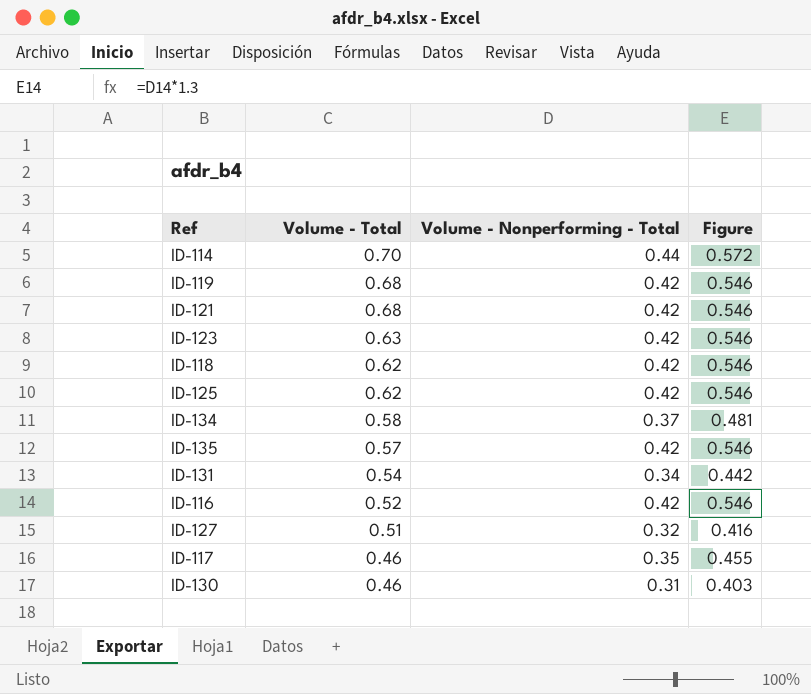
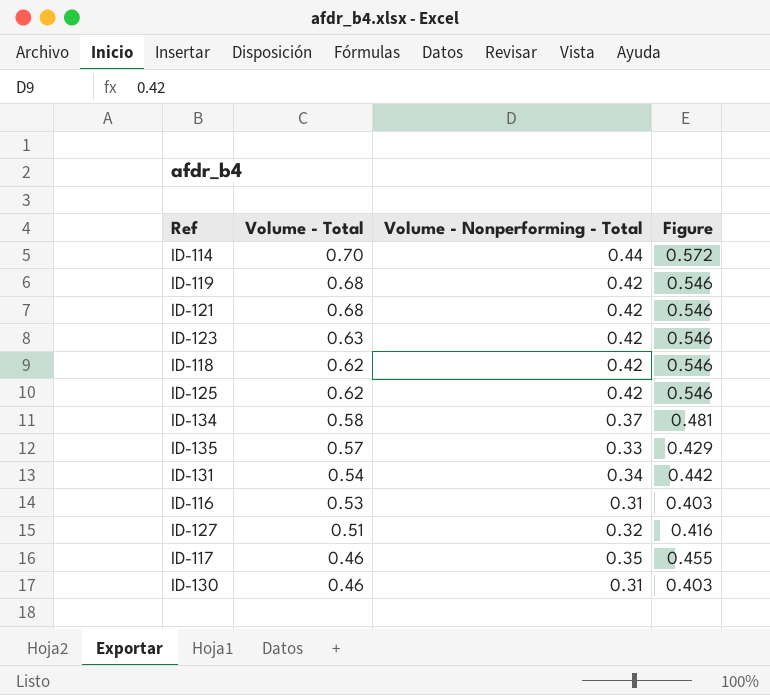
ID-135 | Volume - Nonperforming - Total: 0.42 -> 0.33
ID-135 | Figure: 0.546 -> 0.429
ID-116 | Volume - Total: 0.52 -> 0.53
ID-116 | Volume - Nonperforming - Total: 0.42 -> 0.31
ID-116 | Figure: 0.546 -> 0.403

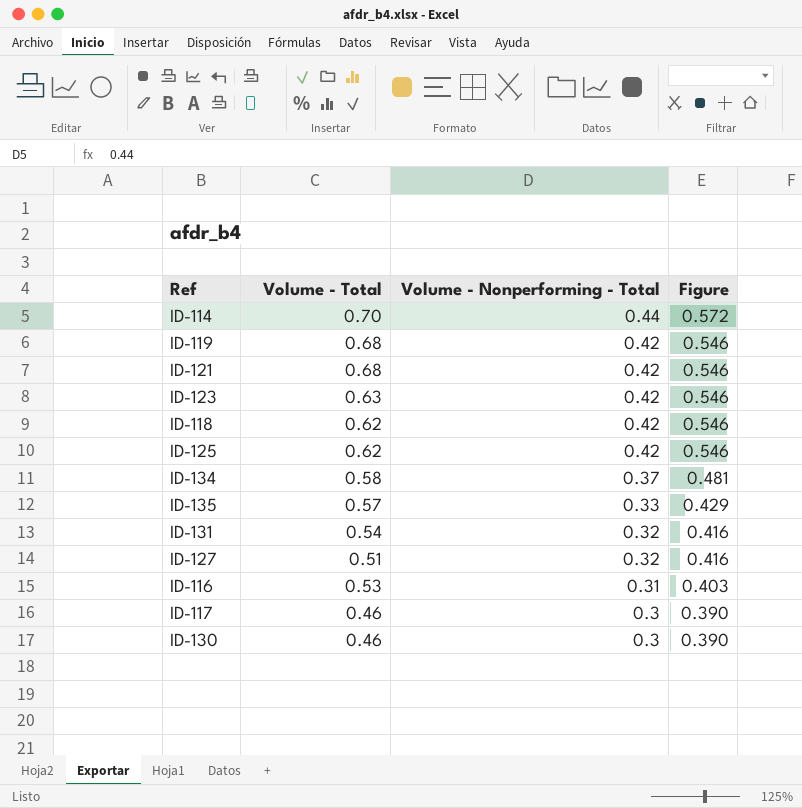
row order: Volume - Total descending -> Volume - Nonperforming - Total descending
ID-131 | Volume - Nonperforming - Total: 0.34 -> 0.32
ID-131 | Figure: 0.442 -> 0.416
ID-117 | Volume - Nonperforming - Total: 0.35 -> 0.3
ID-117 | Figure: 0.455 -> 0.390
ID-130 | Volume - Nonperforming - Total: 0.31 -> 0.3
ID-130 | Figure: 0.403 -> 0.390

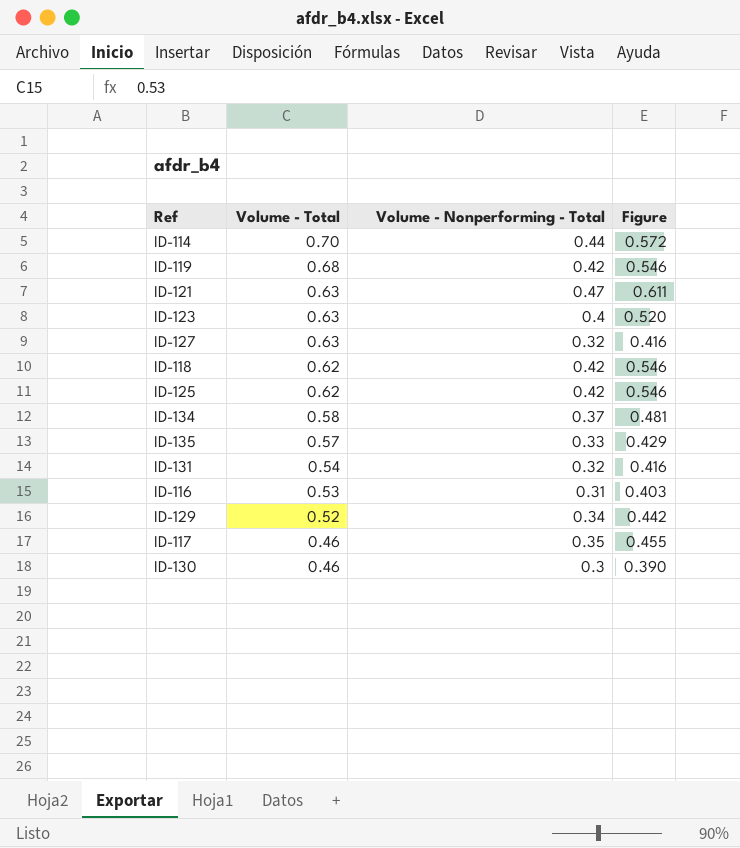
row order: Volume - Nonperforming - Total descending -> Volume - Total descending
ID-121 | Volume - Total: 0.68 -> 0.63
ID-121 | Volume - Nonperforming - Total: 0.42 -> 0.47
ID-121 | Figure: 0.546 -> 0.611
ID-123 | Volume - Nonperforming - Total: 0.42 -> 0.4
ID-123 | Figure: 0.546 -> 0.520
ID-127 | Volume - Total: 0.51 -> 0.63
row ID-129: none -> 0.52 | 0.34 | 0.442
ID-117 | Volume - Nonperforming - Total: 0.3 -> 0.35
ID-117 | Figure: 0.390 -> 0.455

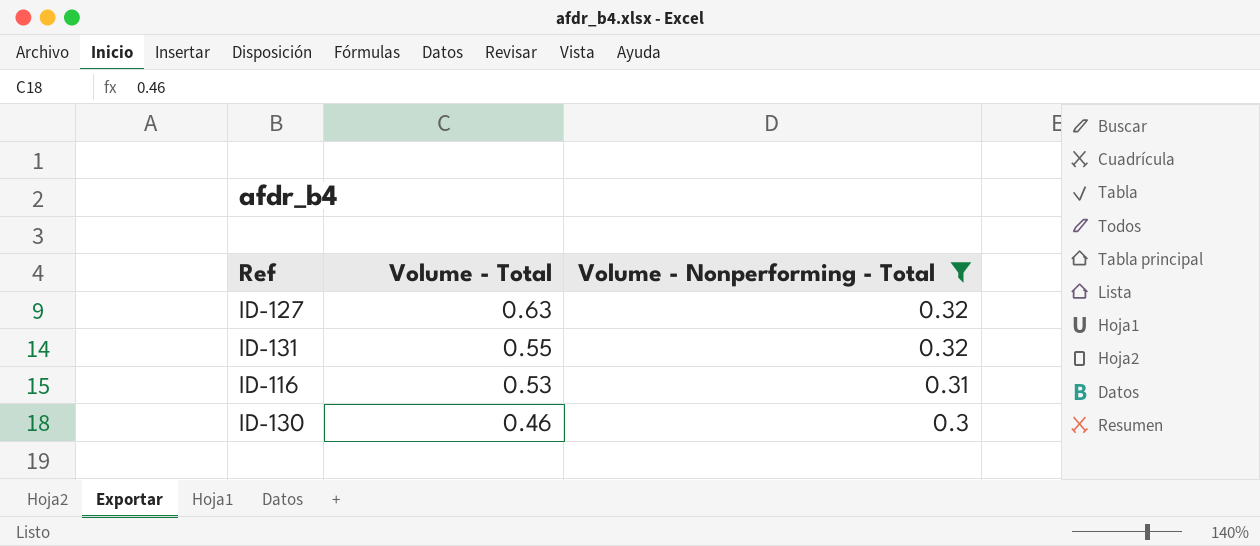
filter: none -> Volume - Nonperforming - Total <= 0.32
column Figure | formula: [Volume - Nonperforming - Total] * 1.3 -> none
ID-131 | Volume - Total: 0.54 -> 0.55

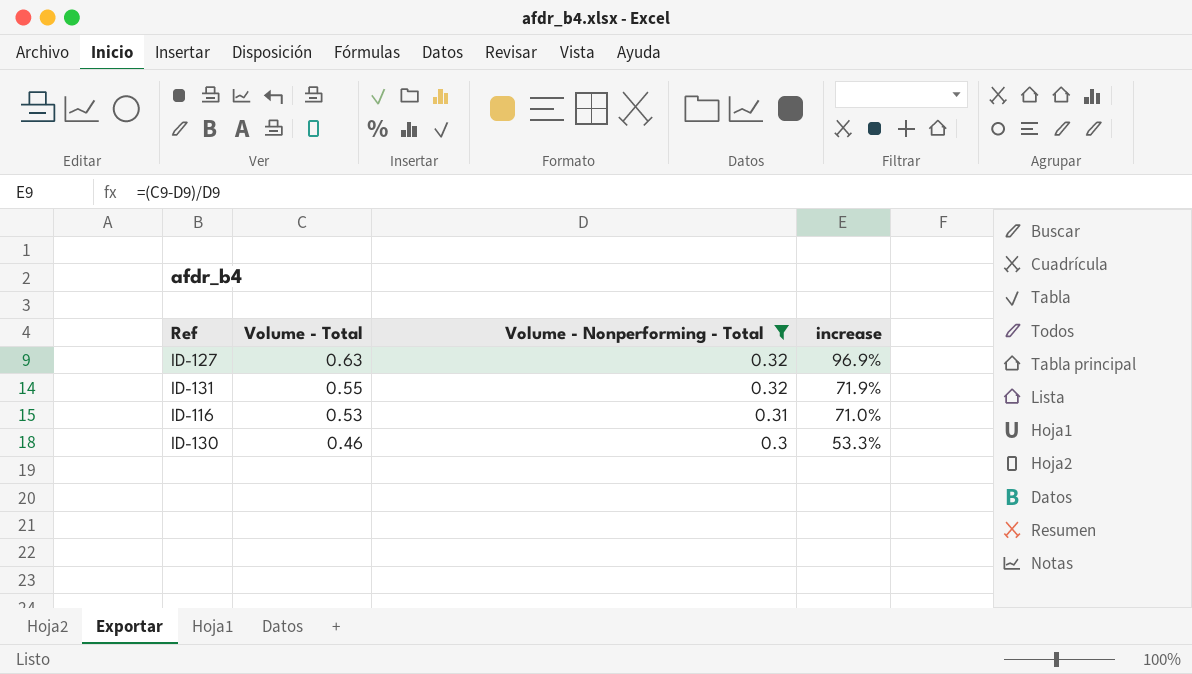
column increase | formula: none -> ([Volume - Total] - [Volume - Nonperforming - Total]) / [Volume - Nonperforming - Total]

